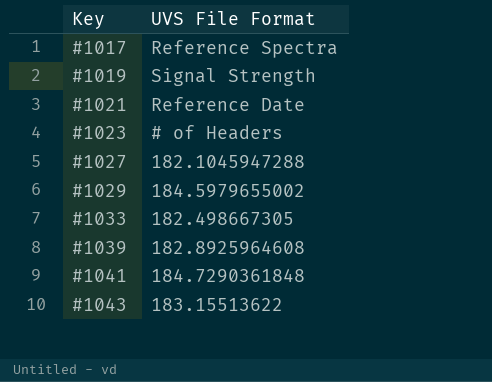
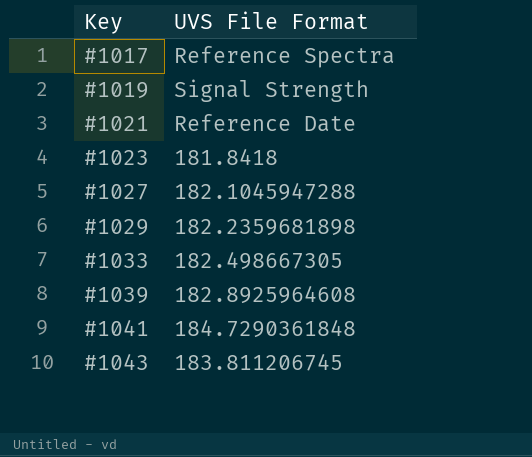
#1023 | UVS File Format: # of Headers -> 181.8418
#1029 | UVS File Format: 184.5979655002 -> 182.2359681898
#1043 | UVS File Format: 183.15513622 -> 183.811206745

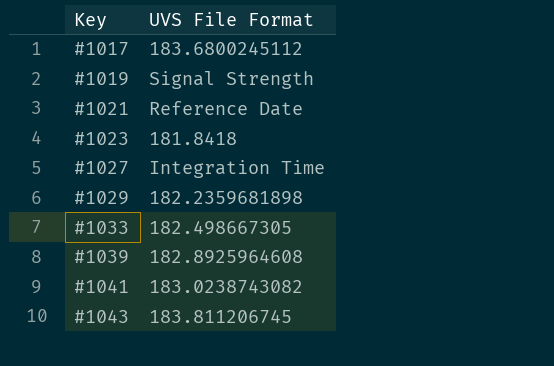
#1017 | UVS File Format: Reference Spectra -> 183.6800245112
#1027 | UVS File Format: 182.1045947288 -> Integration Time
#1041 | UVS File Format: 184.7290361848 -> 183.0238743082

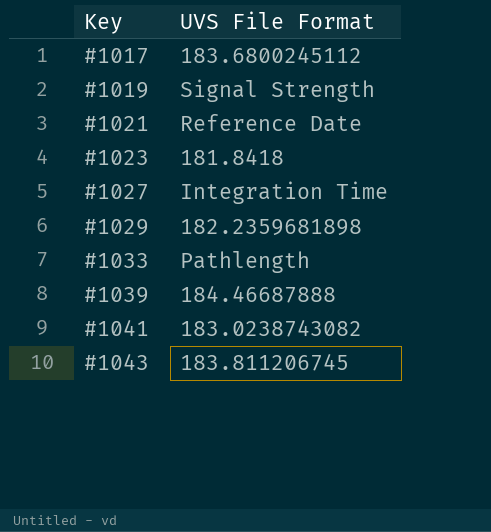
#1033 | UVS File Format: 182.498667305 -> Pathlength
#1039 | UVS File Format: 182.8925964608 -> 184.46687888

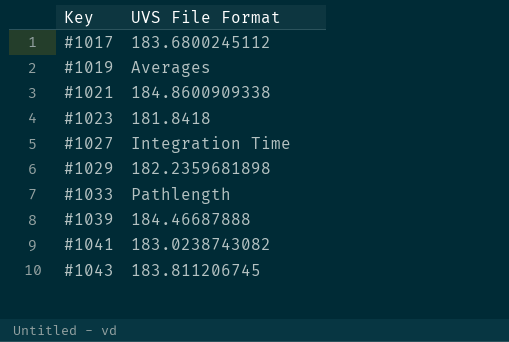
#1019 | UVS File Format: Signal Strength -> Averages
#1021 | UVS File Format: Reference Date -> 184.8600909338

